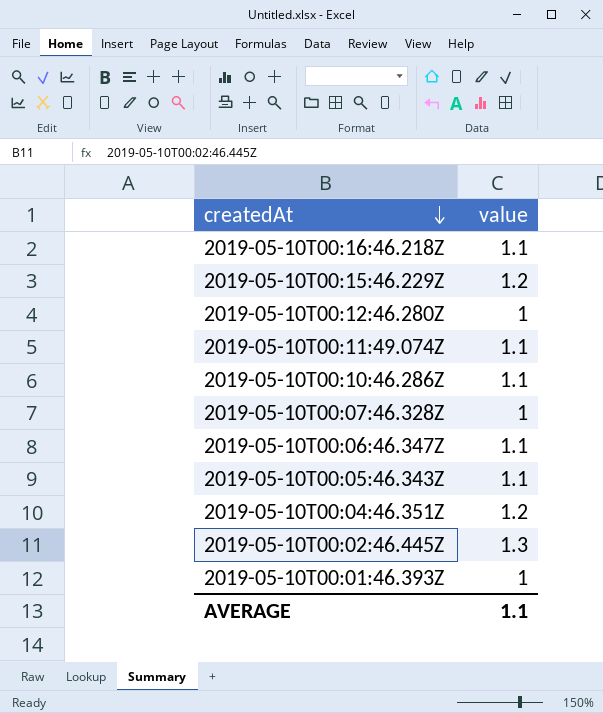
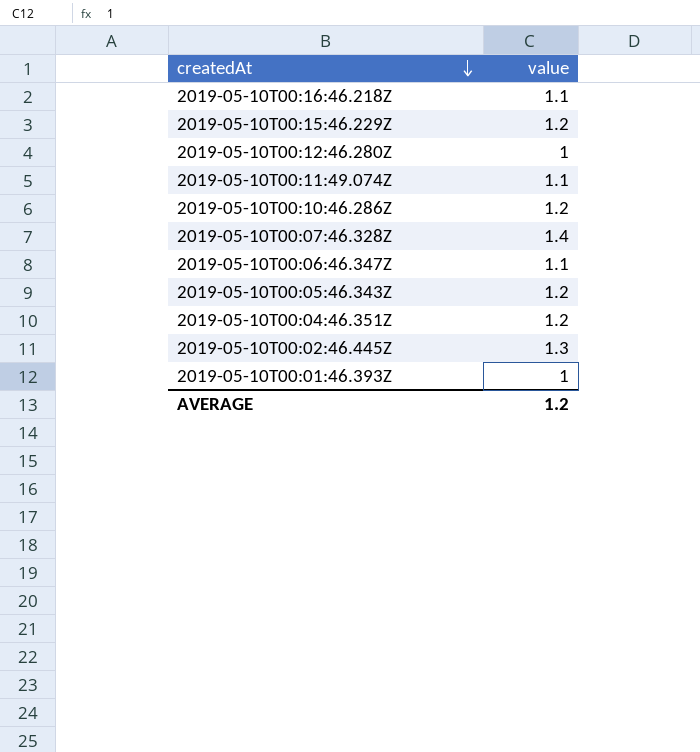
2019-05-10T00:10:46.286Z | value: 1.1 -> 1.2
2019-05-10T00:07:46.328Z | value: 1 -> 1.4
2019-05-10T00:05:46.343Z | value: 1.1 -> 1.2
AVERAGE | value: 1.1 -> 1.2

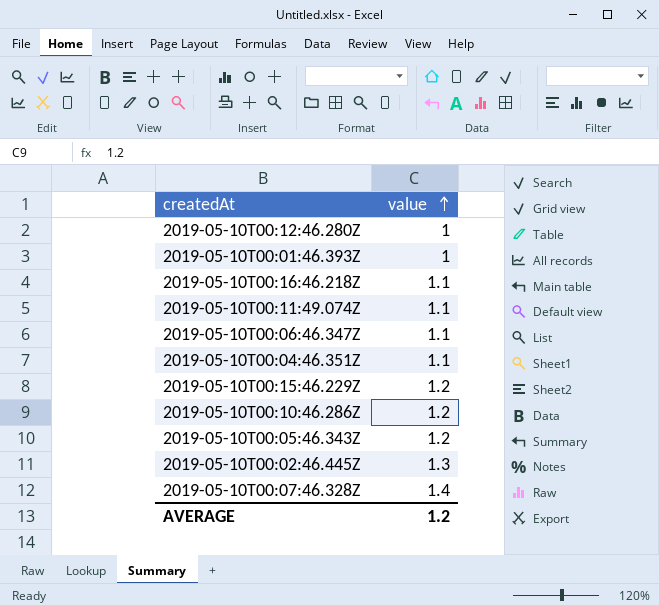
row order: createdAt descending -> value ascending
2019-05-10T00:04:46.351Z | value: 1.2 -> 1.1

